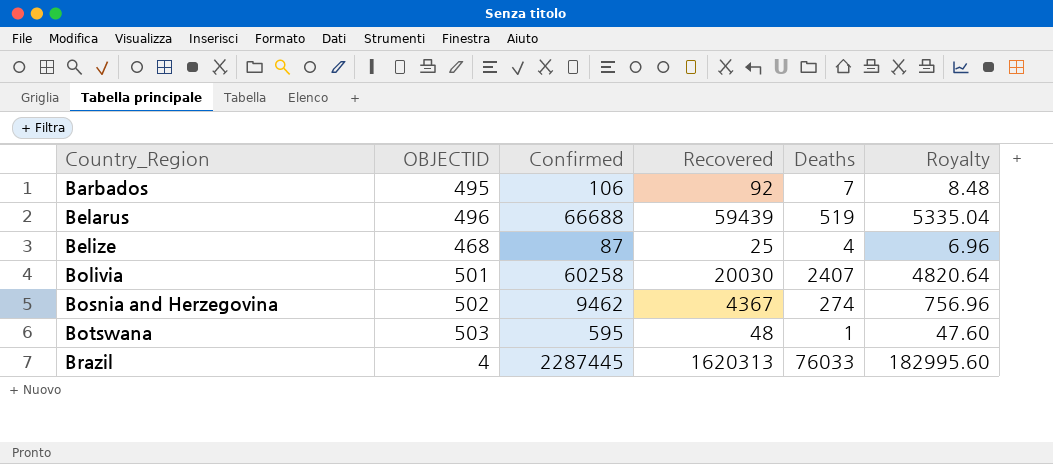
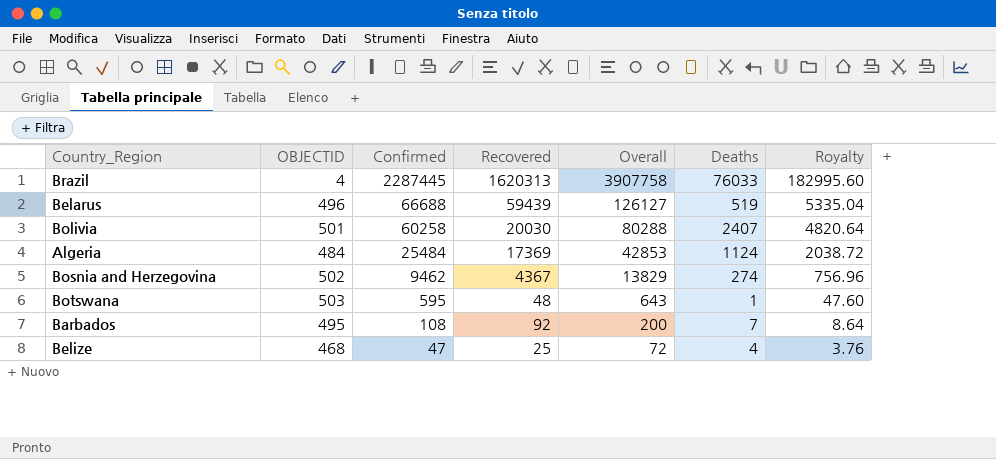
row order: Country_Region ascending -> Confirmed descending
column Overall | formula: none -> [Confirmed] + [Recovered]
row Algeria: none -> 484 | 25484 | 17369 | 42853 | 1124 | 2038.72
Barbados | Confirmed: 106 -> 108
Barbados | Royalty: 8.48 -> 8.64
Belize | Confirmed: 87 -> 47
Belize | Royalty: 6.96 -> 3.76

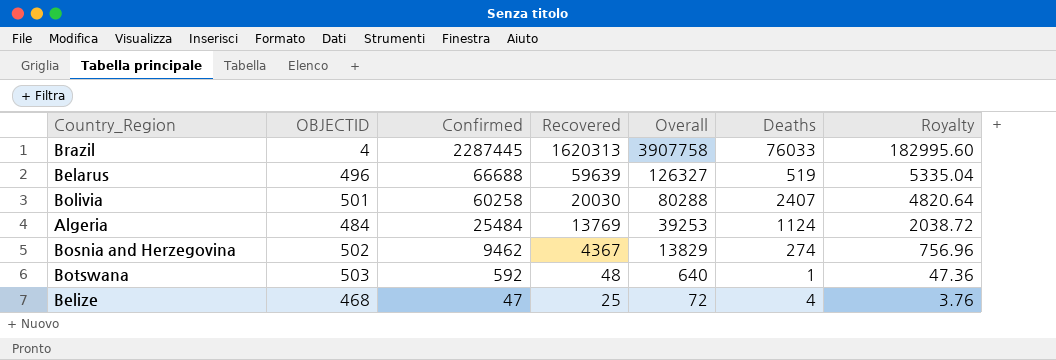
row Barbados: 495 | 108 | 92 | 200 | 7 | 8.64 -> none
Belarus | Recovered: 59439 -> 59639
Belarus | Overall: 126127 -> 126327
Algeria | Recovered: 17369 -> 13769
Algeria | Overall: 42853 -> 39253
Botswana | Confirmed: 595 -> 592
Botswana | Overall: 643 -> 640
Botswana | Royalty: 47.60 -> 47.36

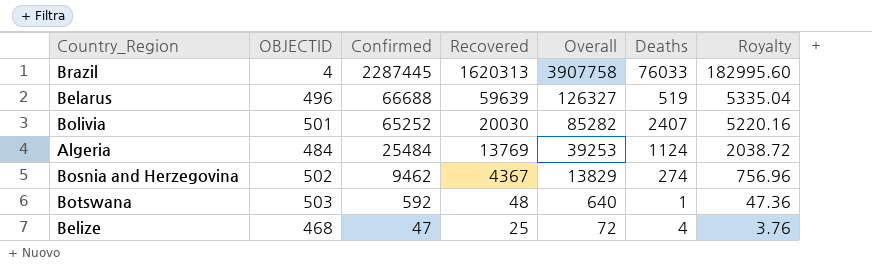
Bolivia | Confirmed: 60258 -> 65252
Bolivia | Overall: 80288 -> 85282
Bolivia | Royalty: 4820.64 -> 5220.16

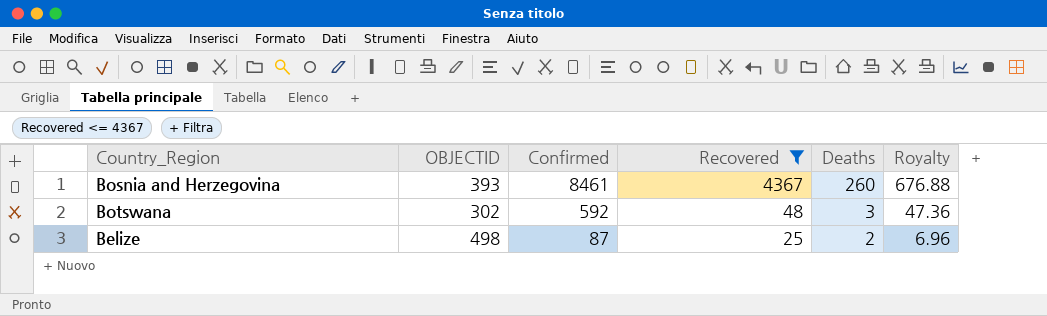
filter: none -> Recovered <= 4367
column Overall | formula: [Confirmed] + [Recovered] -> none
Bosnia and Herzegovina | OBJECTID: 502 -> 393
Bosnia and Herzegovina | Confirmed: 9462 -> 8461
Bosnia and Herzegovina | Deaths: 274 -> 260
Bosnia and Herzegovina | Royalty: 756.96 -> 676.88
Botswana | OBJECTID: 503 -> 302
Botswana | Deaths: 1 -> 3
Belize | OBJECTID: 468 -> 498
Belize | Confirmed: 47 -> 87
Belize | Deaths: 4 -> 2
Belize | Royalty: 3.76 -> 6.96

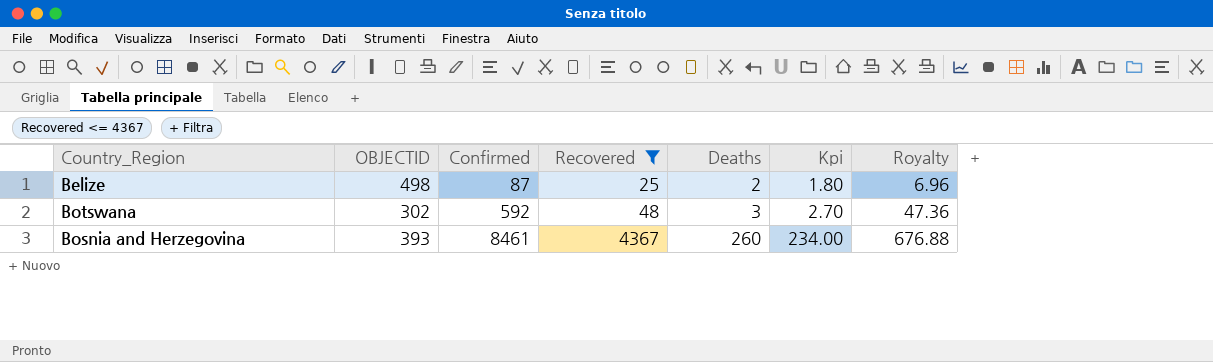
row order: Confirmed descending -> Confirmed ascending
column Kpi | formula: none -> [Deaths] * 0.9

